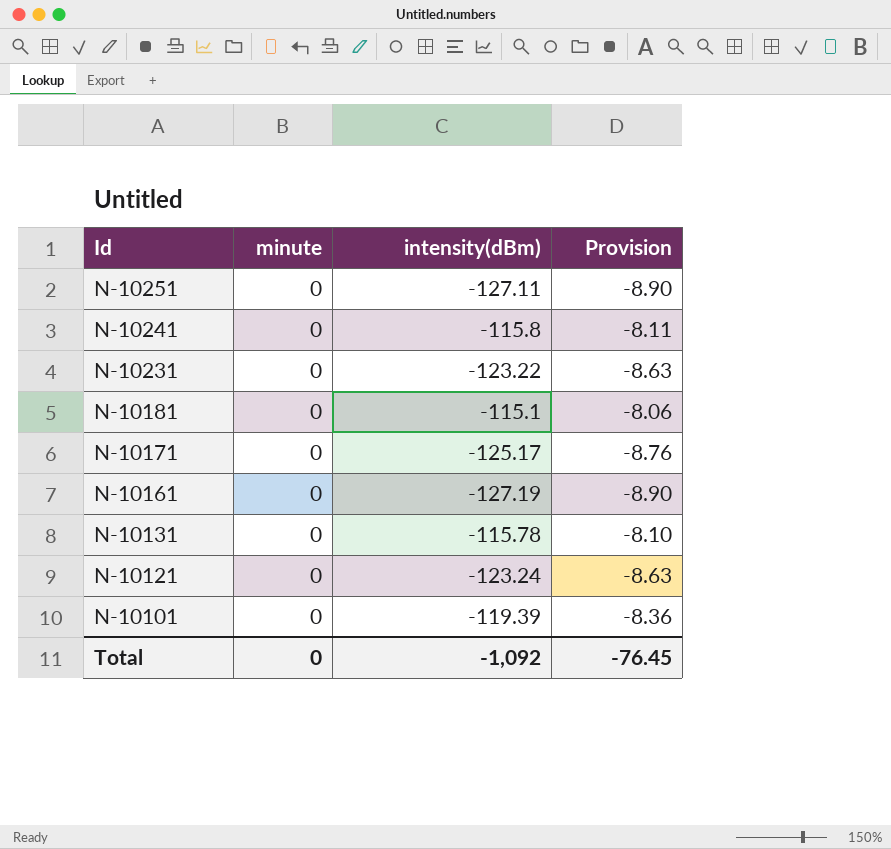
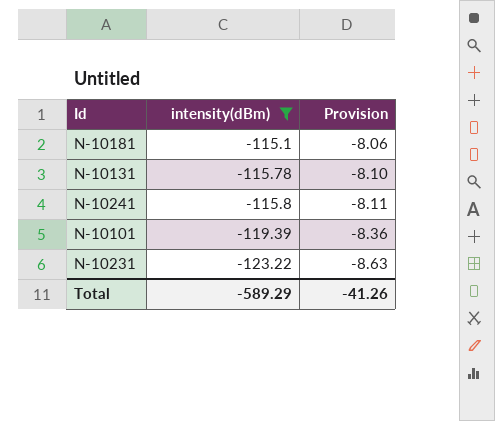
filter: none -> intensity(dBm) >= -123.22
row order: Id descending -> intensity(dBm) descending
column minute | position: 2 -> none
Total | intensity(dBm): -1,092 -> -589.29
Total | Provision: -76.45 -> -41.26

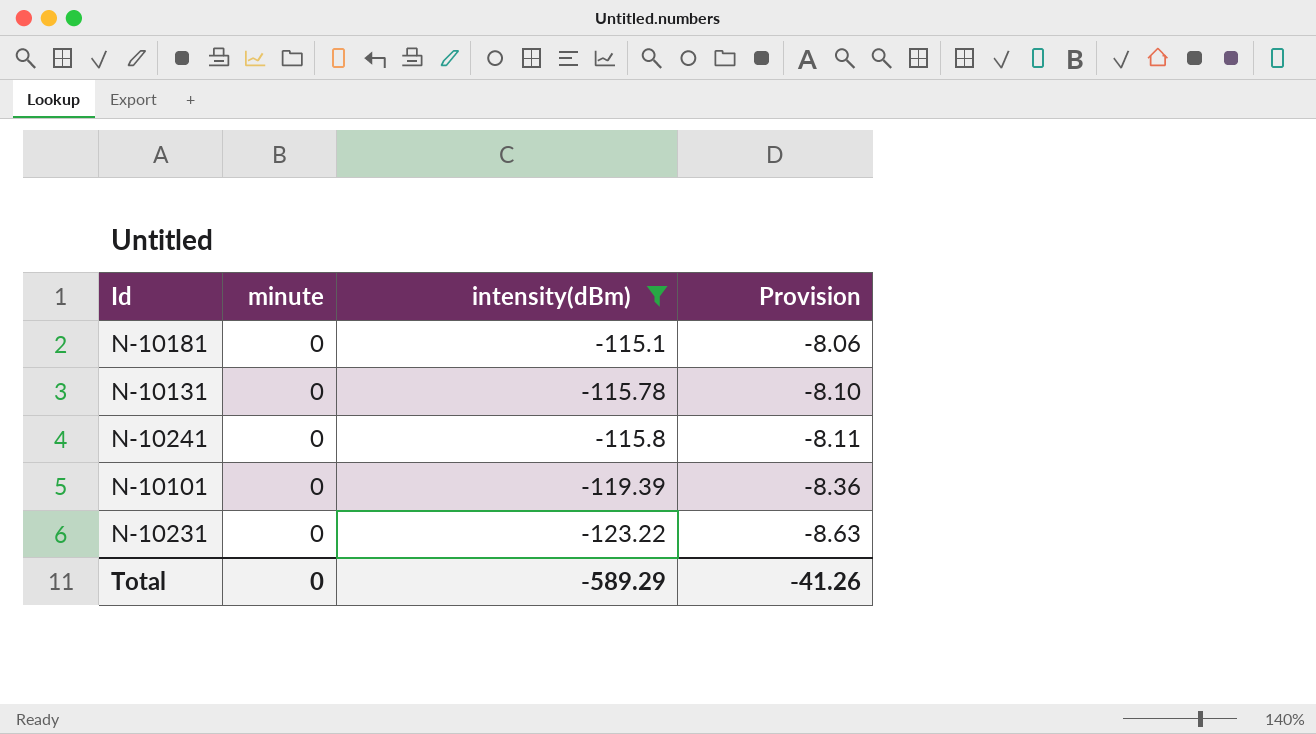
column minute | position: none -> 2

